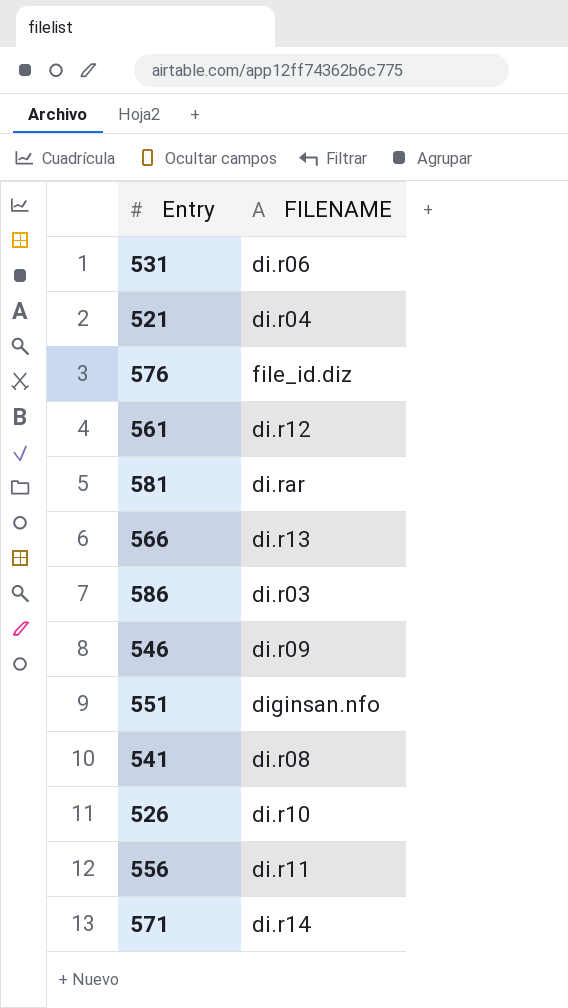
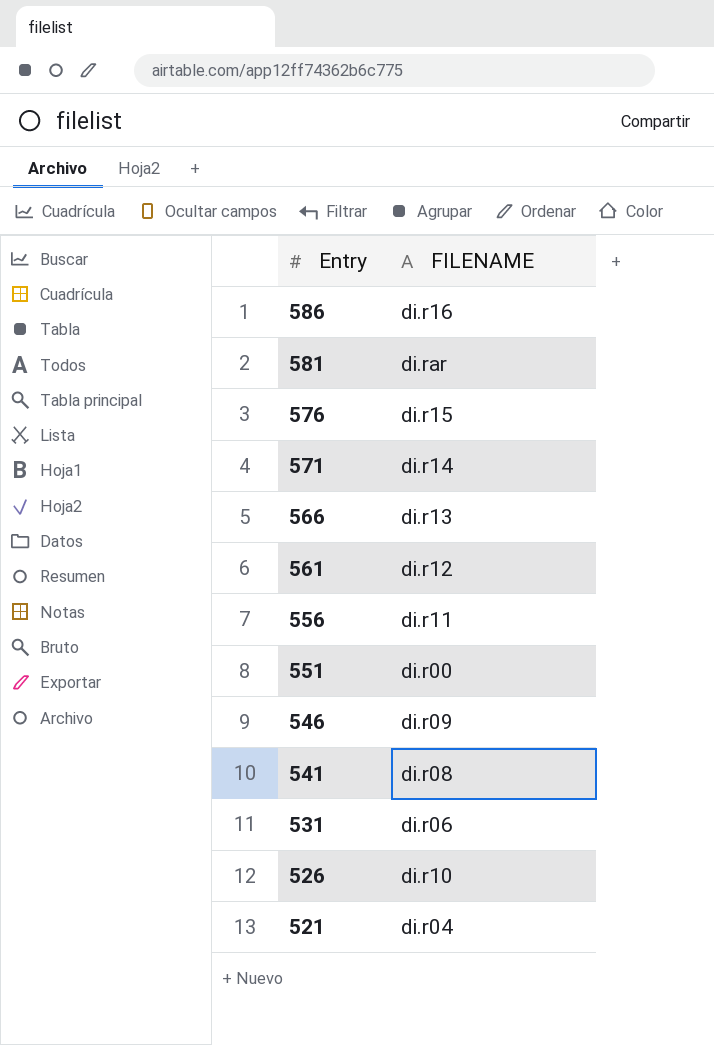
row order: none -> Entry descending
586 | FILENAME: di.r03 -> di.r16
576 | FILENAME: file_id.diz -> di.r15
551 | FILENAME: diginsan.nfo -> di.r00

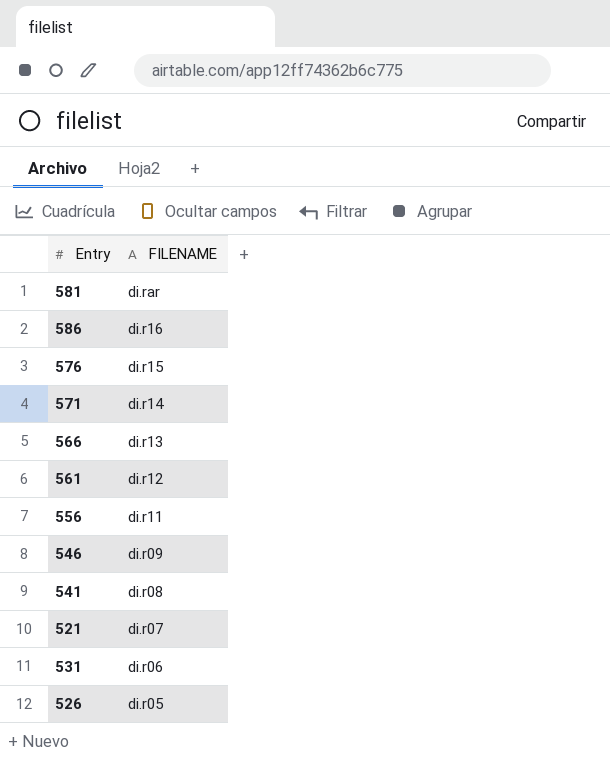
row order: Entry descending -> FILENAME descending
row 551: di.r00 -> none
521 | FILENAME: di.r04 -> di.r07
526 | FILENAME: di.r10 -> di.r05

